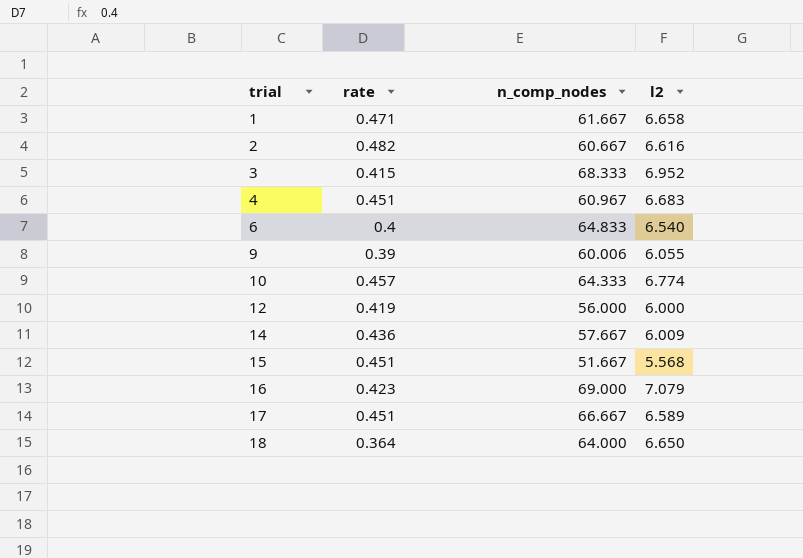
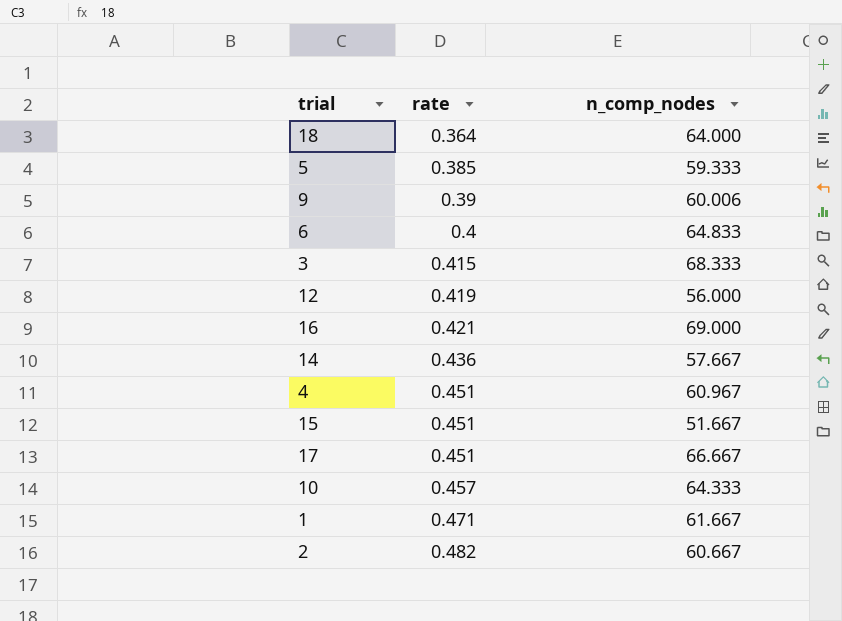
row order: trial ascending -> rate ascending
column l2 | position: 4 -> none
row 5: none -> 0.385 | 59.333
16 | rate: 0.423 -> 0.421

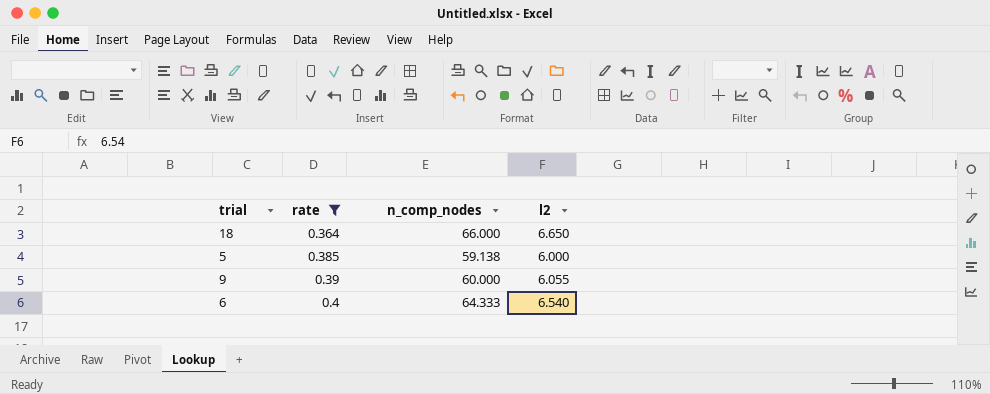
filter: none -> rate <= 0.4
column l2 | position: none -> 4
18 | n_comp_nodes: 64.000 -> 66.000
5 | n_comp_nodes: 59.333 -> 59.138
9 | n_comp_nodes: 60.006 -> 60.000
6 | n_comp_nodes: 64.833 -> 64.333

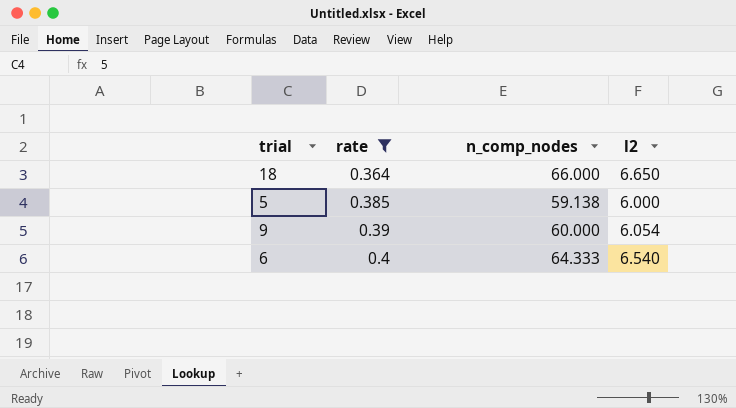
9 | l2: 6.055 -> 6.054

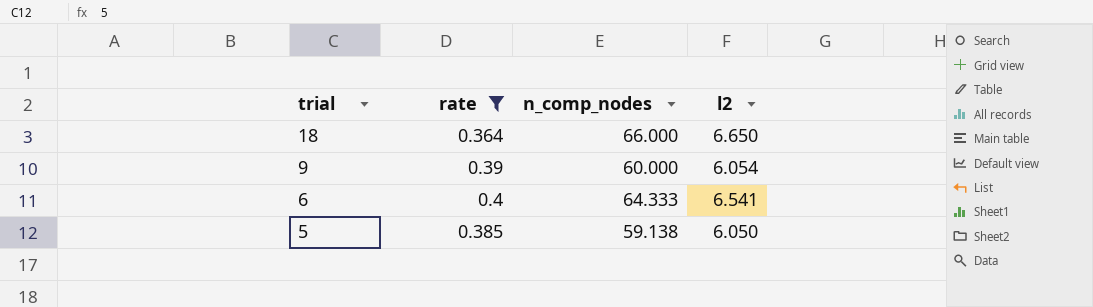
row order: rate ascending -> trial descending
6 | l2: 6.540 -> 6.541
5 | l2: 6.000 -> 6.050

